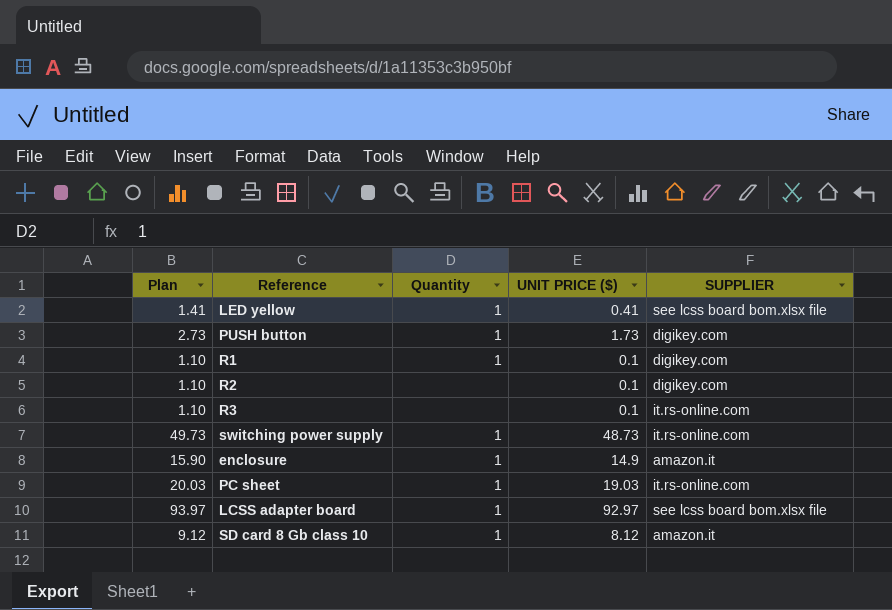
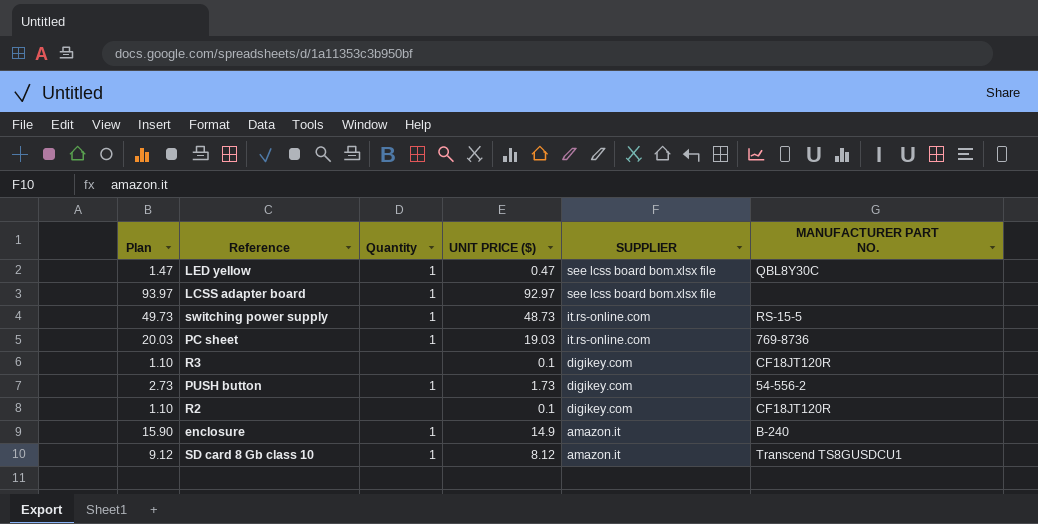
row order: none -> SUPPLIER descending
column MANUFACTURER PART NO. | position: none -> 6
row R1: 1.10 | 1 | 0.1 | digikey.com -> none
LED yellow | Plan: 1.41 -> 1.47
LED yellow | UNIT PRICE ($): 0.41 -> 0.47
R3 | SUPPLIER: it.rs-online.com -> digikey.com

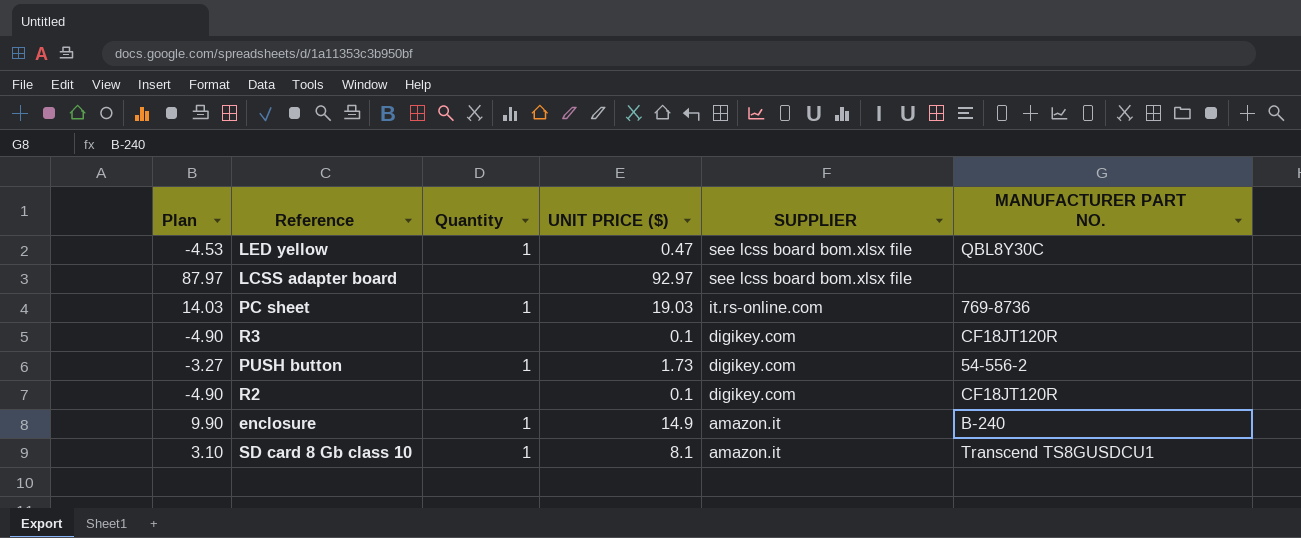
column Plan | formula: [UNIT PRICE ($)] + 1 -> [UNIT PRICE ($)] - 5
row switching power supply: 49.73 | 1 | 48.73 | it.rs-online.com | RS-15-5 -> none
LCSS adapter board | Quantity: 1 -> none
SD card 8 Gb class 10 | UNIT PRICE ($): 8.12 -> 8.1

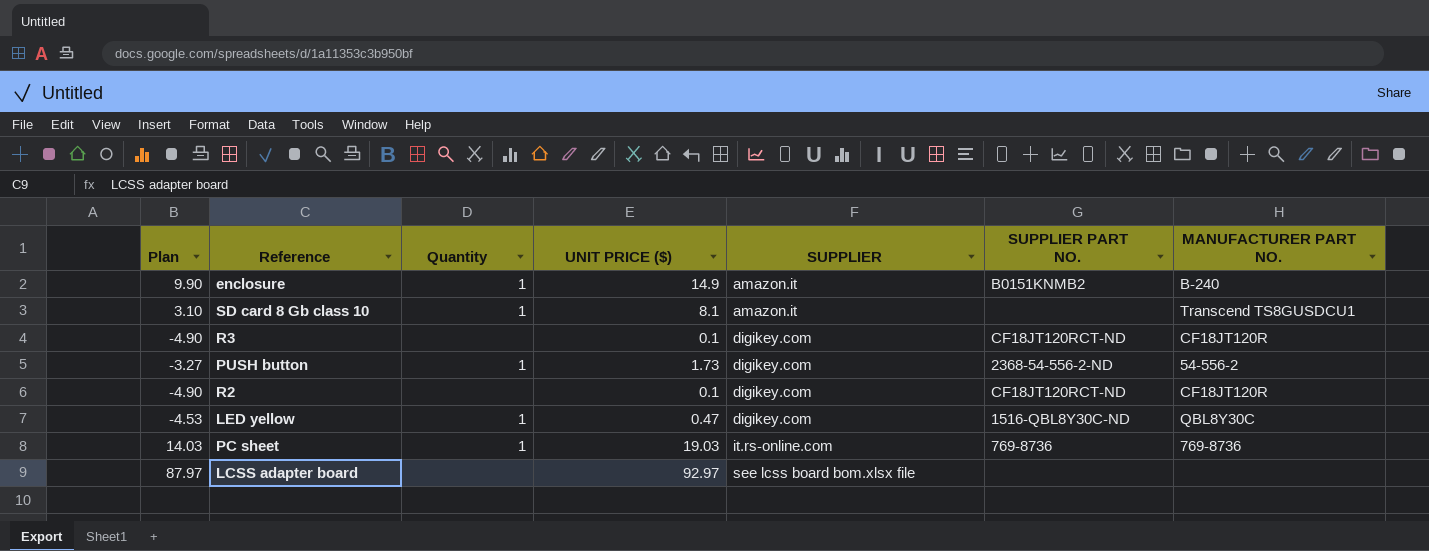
row order: SUPPLIER descending -> SUPPLIER ascending
column SUPPLIER PART NO. | position: none -> 6
LED yellow | SUPPLIER: see lcss board bom.xlsx file -> digikey.com

